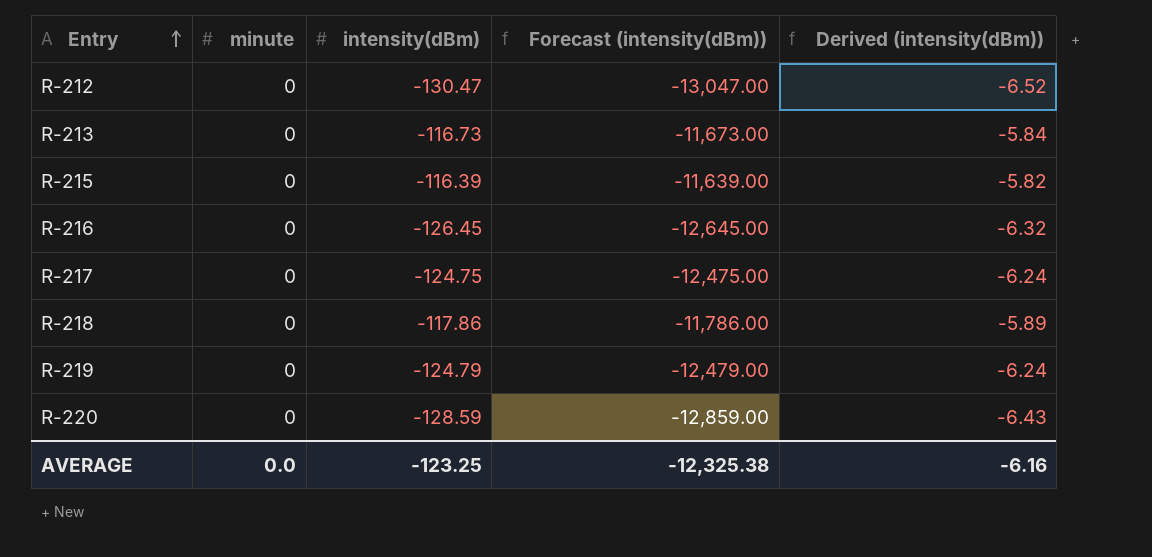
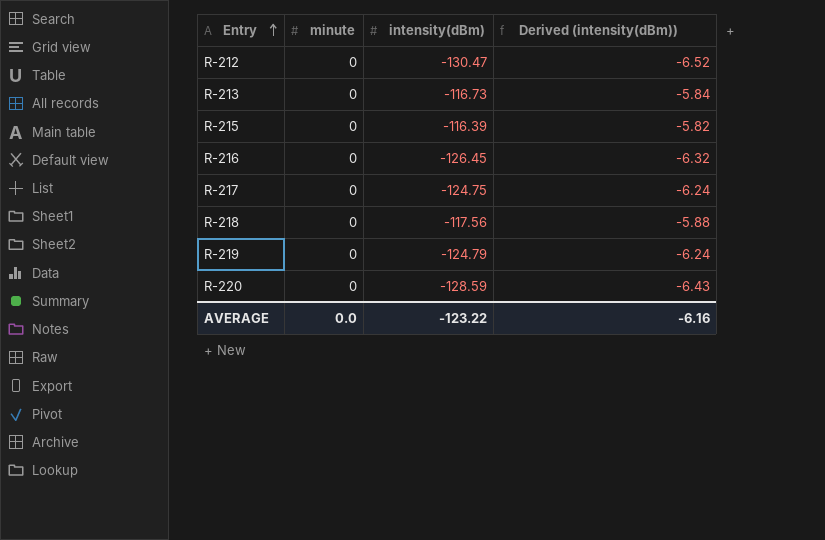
column Forecast (intensity(dBm)) | formula: [intensity(dBm)] * 100 -> none
R-218 | intensity(dBm): -117.86 -> -117.56
R-218 | Derived (intensity(dBm)): -5.89 -> -5.88
AVERAGE | intensity(dBm): -123.25 -> -123.22

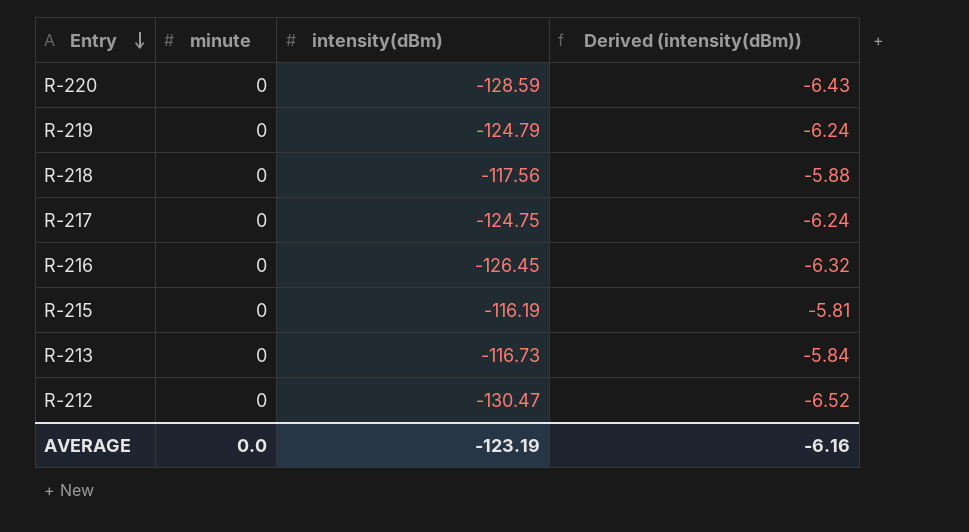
row order: Entry ascending -> Entry descending
R-215 | intensity(dBm): -116.39 -> -116.19
R-215 | Derived (intensity(dBm)): -5.82 -> -5.81
AVERAGE | intensity(dBm): -123.22 -> -123.19

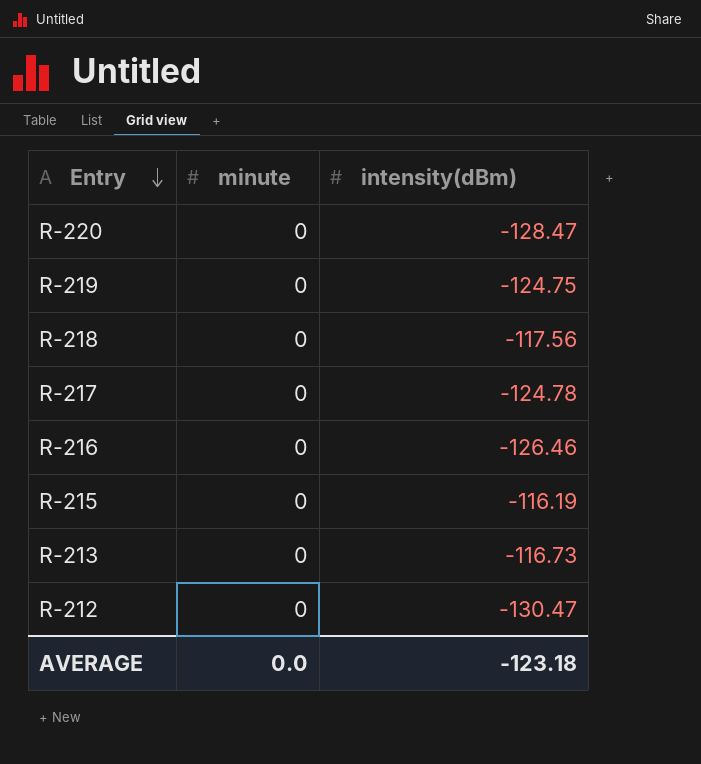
column Derived (intensity(dBm)) | formula: [intensity(dBm)] * 0.05 -> none
R-220 | intensity(dBm): -128.59 -> -128.47
R-219 | intensity(dBm): -124.79 -> -124.75
R-217 | intensity(dBm): -124.75 -> -124.78
R-216 | intensity(dBm): -126.45 -> -126.46
AVERAGE | intensity(dBm): -123.19 -> -123.18

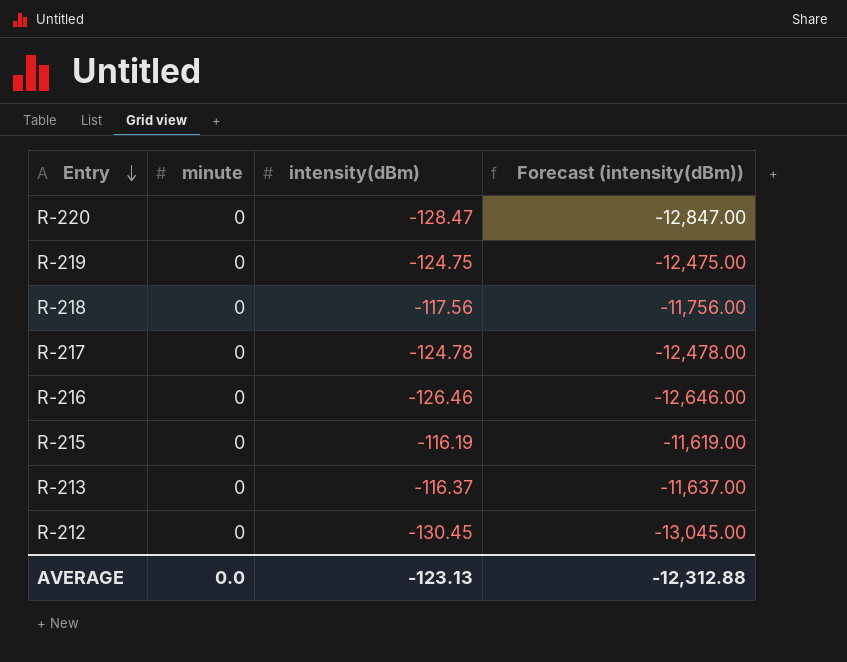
column Forecast (intensity(dBm)) | formula: none -> [intensity(dBm)] * 100
R-213 | intensity(dBm): -116.73 -> -116.37
R-212 | intensity(dBm): -130.47 -> -130.45
AVERAGE | intensity(dBm): -123.18 -> -123.13

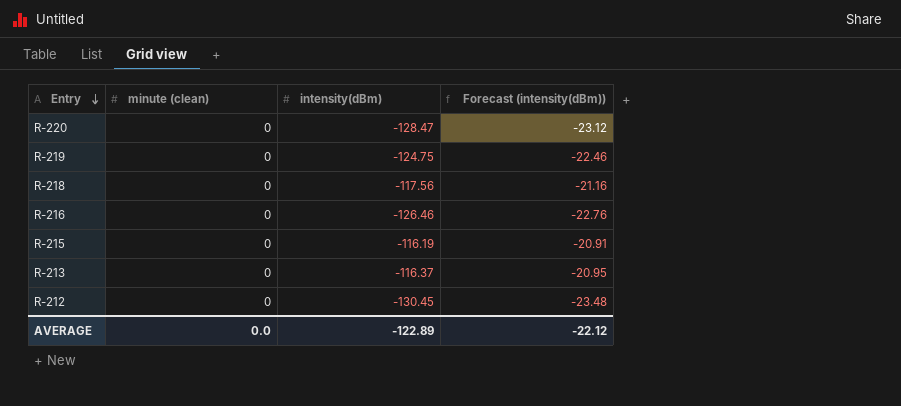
column name: minute -> minute (clean)
column Forecast (intensity(dBm)) | formula: [intensity(dBm)] * 100 -> [intensity(dBm)] * 0.18
row R-217: 0 | -124.78 | -12,478.00 -> none
AVERAGE | intensity(dBm): -123.13 -> -122.89
AVERAGE | Forecast (intensity(dBm)): -12,312.88 -> -22.12

